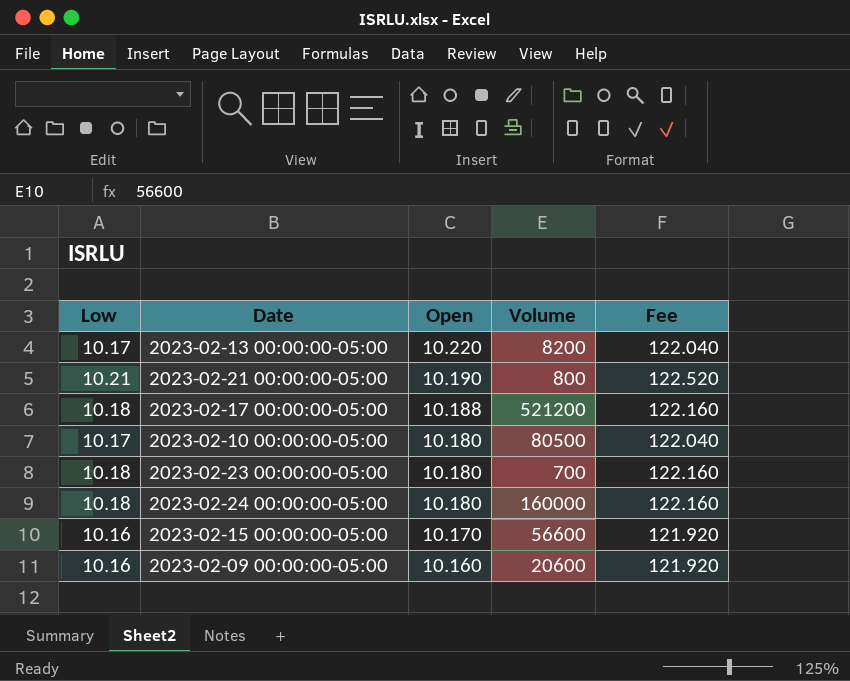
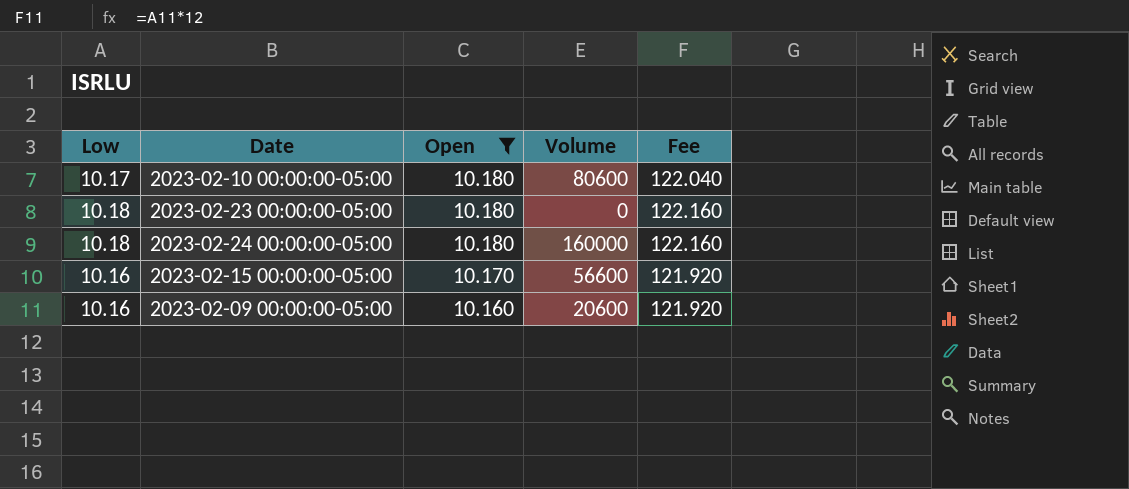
filter: none -> Open <= 10.180
2023-02-10 00:00:00-05:00 | Volume: 80500 -> 80600
2023-02-23 00:00:00-05:00 | Volume: 700 -> 0

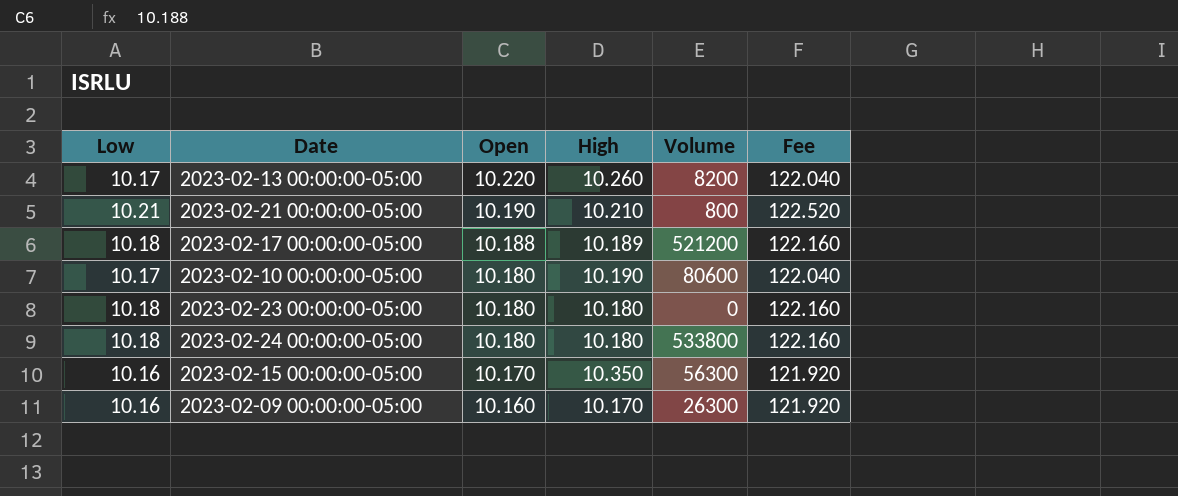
filter: Open <= 10.180 -> none
column High | position: none -> 4
2023-02-24 00:00:00-05:00 | Volume: 160000 -> 533800
2023-02-15 00:00:00-05:00 | Volume: 56600 -> 56300
2023-02-09 00:00:00-05:00 | Volume: 20600 -> 26300

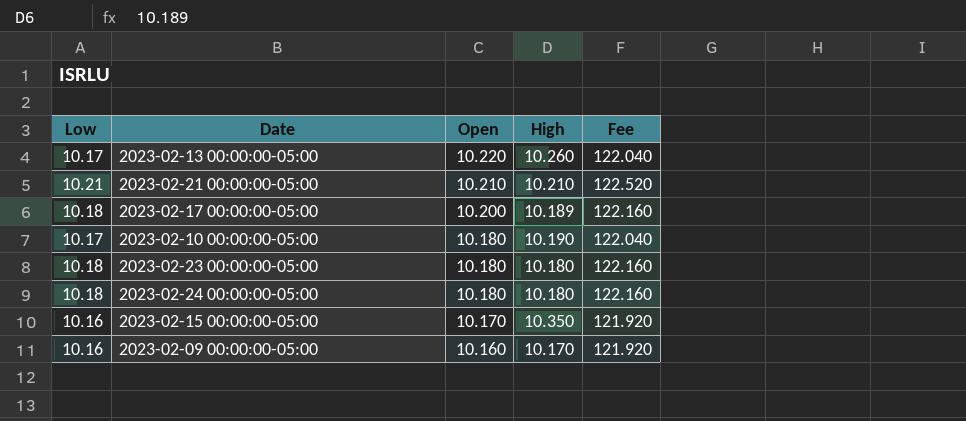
column Volume | position: 5 -> none
2023-02-21 00:00:00-05:00 | Open: 10.190 -> 10.210
2023-02-17 00:00:00-05:00 | Open: 10.188 -> 10.200

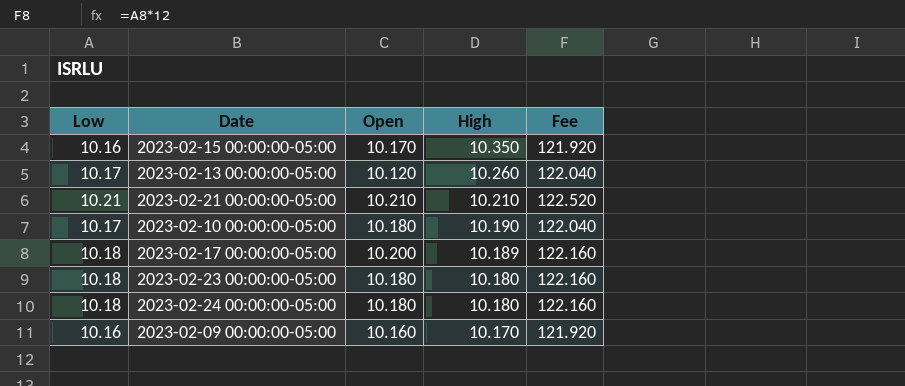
row order: Open descending -> High descending
2023-02-13 00:00:00-05:00 | Open: 10.220 -> 10.120

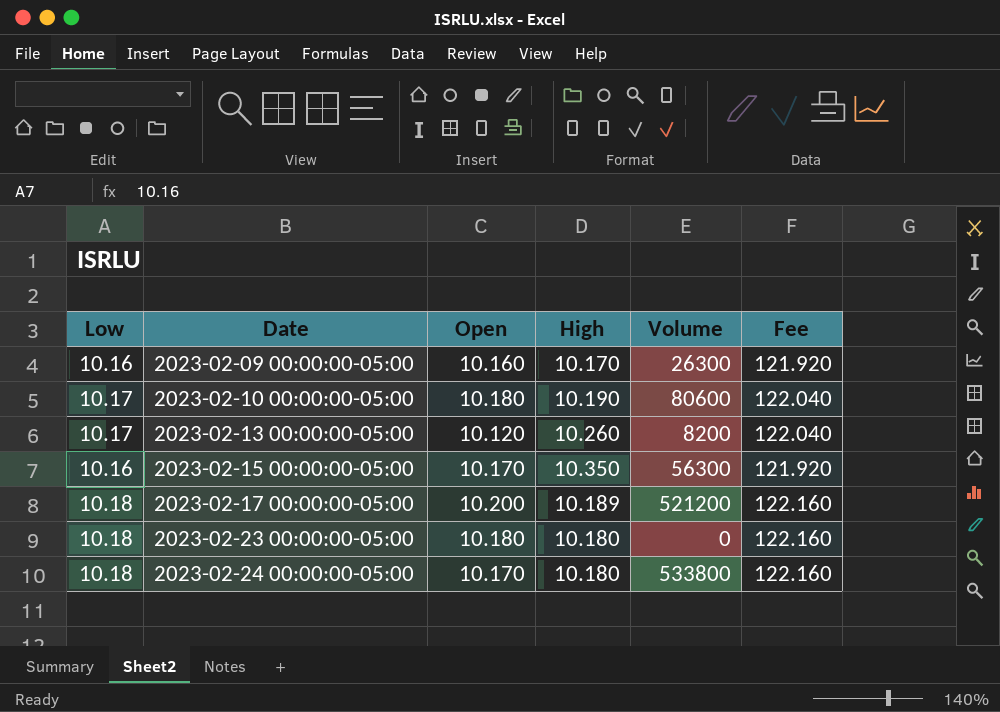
row order: High descending -> Date ascending
column Volume | position: none -> 5
row 2023-02-21 00:00:00-05:00: 10.21 | 10.210 | 10.210 | 122.520 -> none
2023-02-24 00:00:00-05:00 | Open: 10.180 -> 10.170

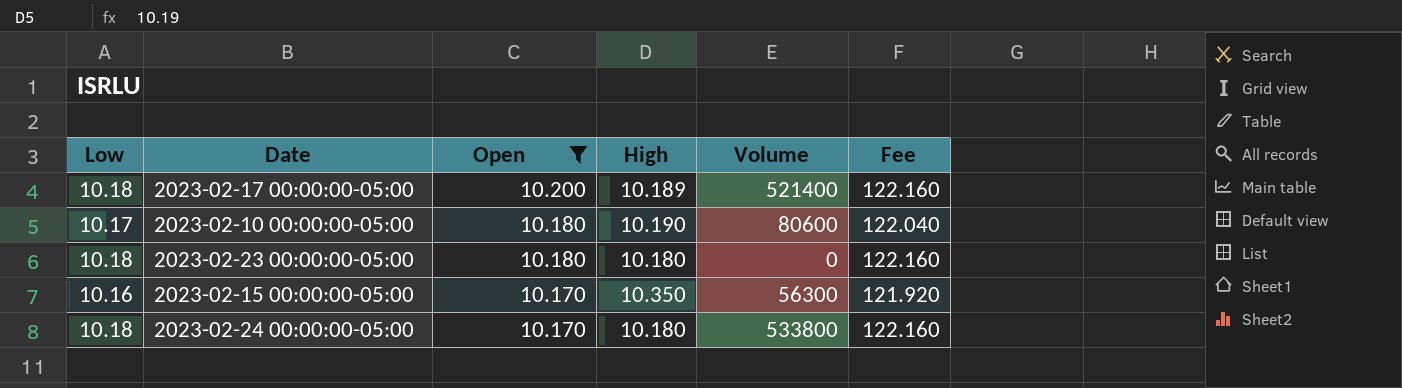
filter: none -> Open >= 10.170
row order: Date ascending -> Open descending
2023-02-17 00:00:00-05:00 | Volume: 521200 -> 521400

